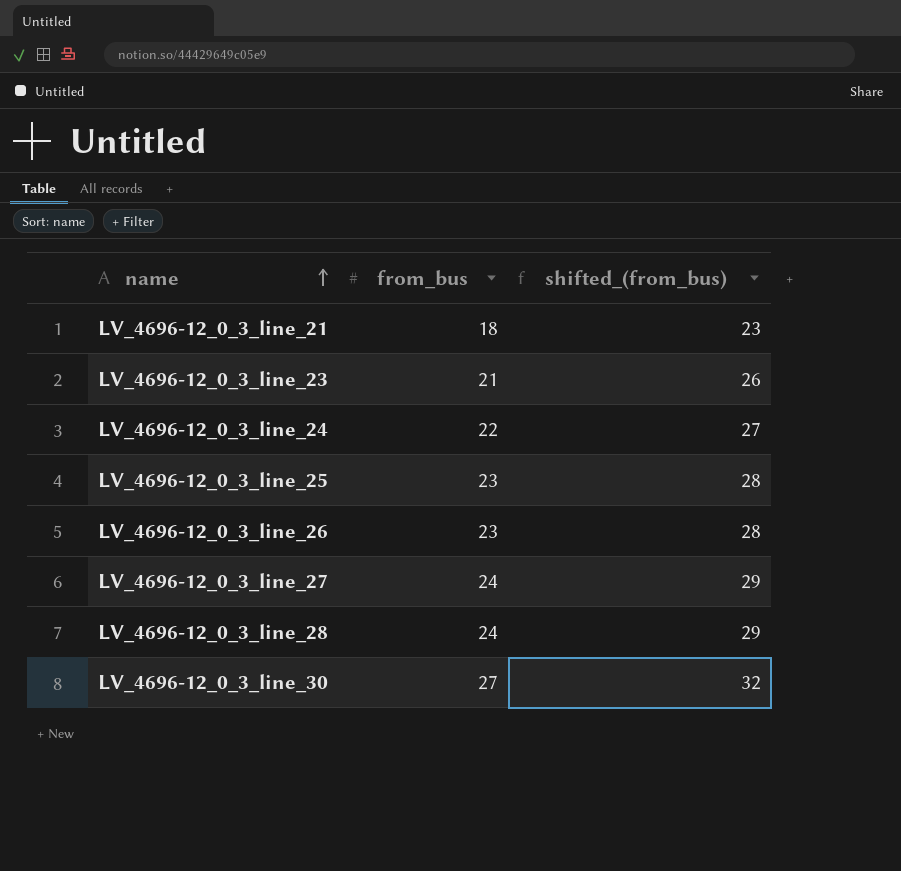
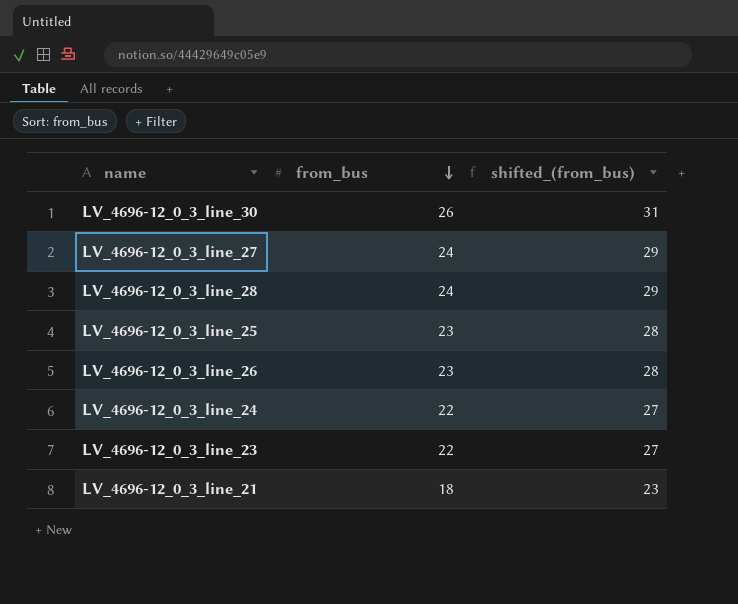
row order: name ascending -> from_bus descending
LV_4696-12_0_3_line_30 | from_bus: 27 -> 26
LV_4696-12_0_3_line_30 | shifted_(from_bus): 32 -> 31
LV_4696-12_0_3_line_23 | from_bus: 21 -> 22
LV_4696-12_0_3_line_23 | shifted_(from_bus): 26 -> 27

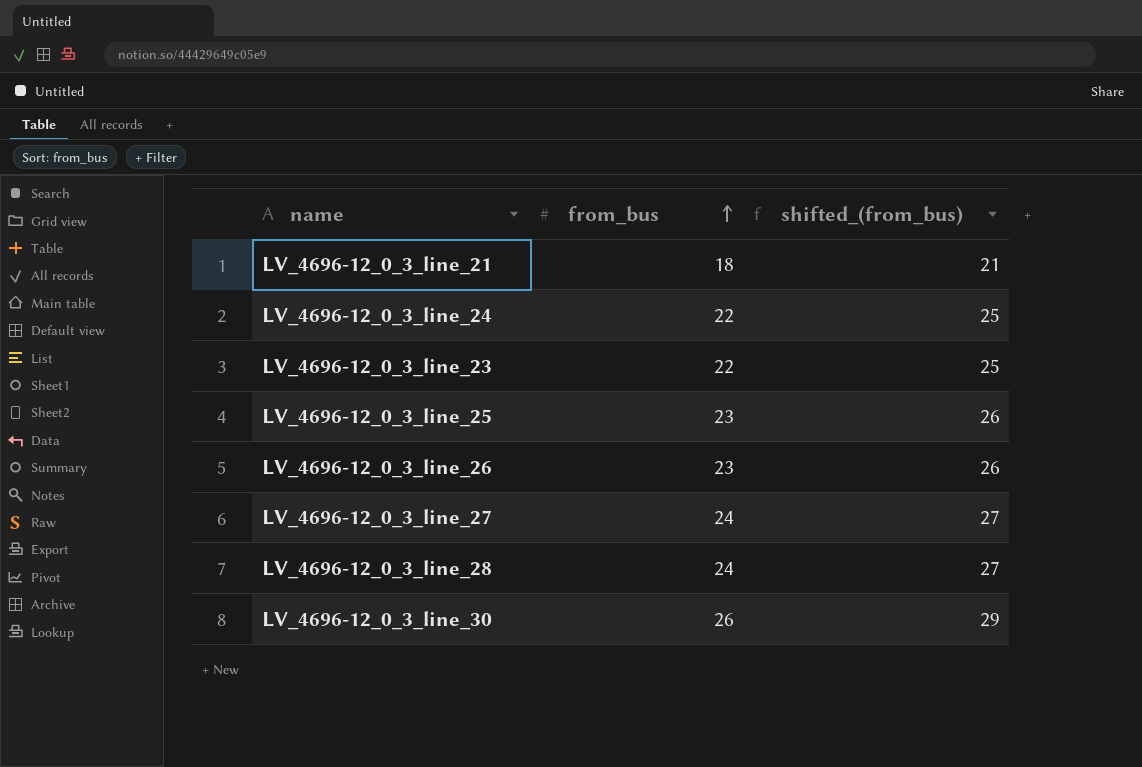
row order: from_bus descending -> from_bus ascending
column shifted_(from_bus) | formula: [from_bus] + 5 -> [from_bus] + 3

